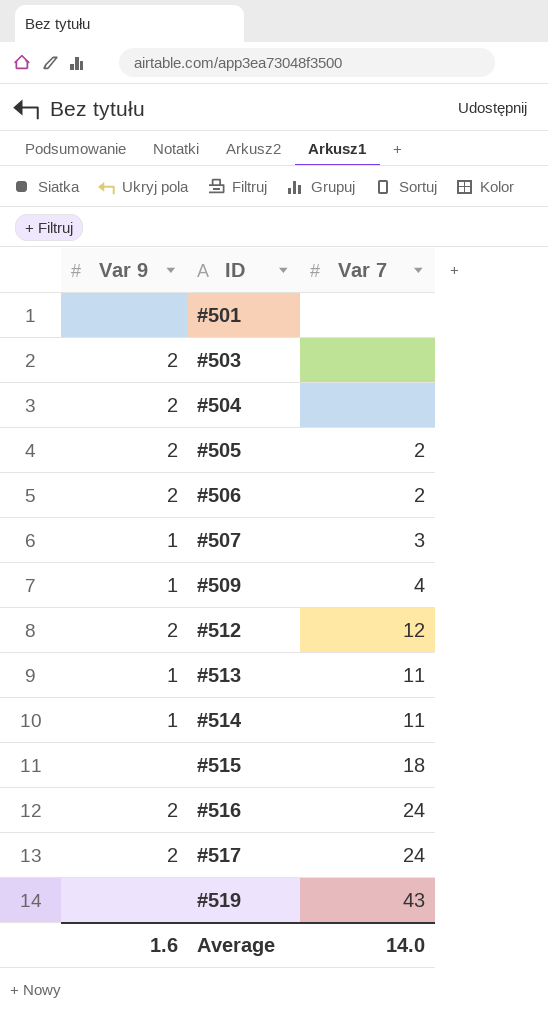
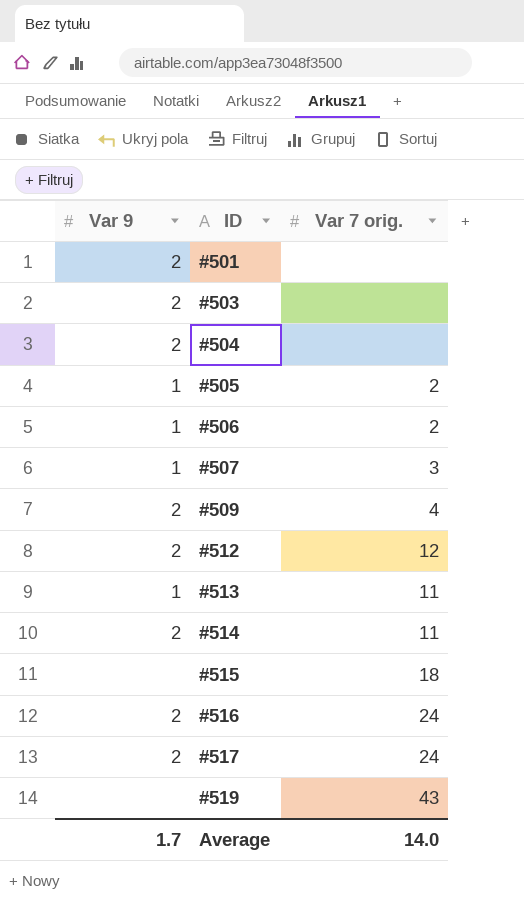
column name: Var 7 -> Var 7 orig.
#501 | Var 9: none -> 2
#505 | Var 9: 2 -> 1
#506 | Var 9: 2 -> 1
#509 | Var 9: 1 -> 2
#514 | Var 9: 1 -> 2
Average | Var 9: 1.6 -> 1.7

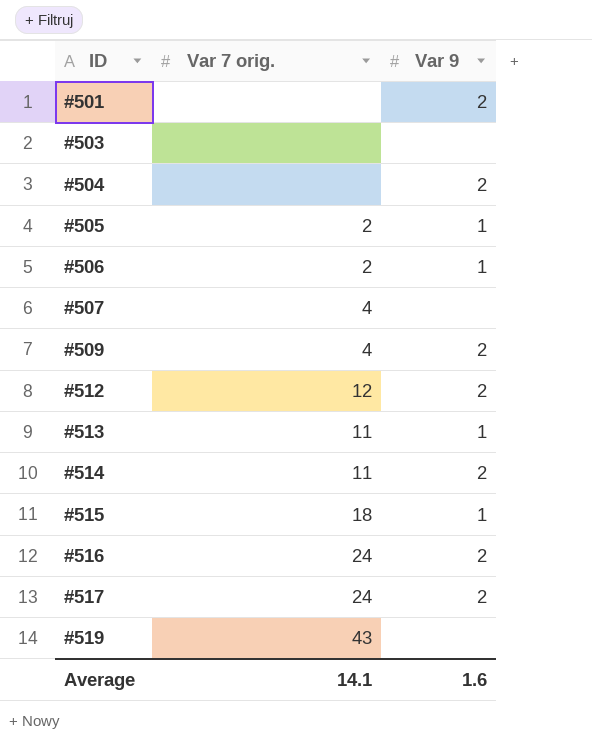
column Var 9 | position: 1 -> 3
#503 | Var 9: 2 -> none
#507 | Var 7 orig.: 3 -> 4
#507 | Var 9: 1 -> none
#515 | Var 9: none -> 1
Average | Var 7 orig.: 14.0 -> 14.1
Average | Var 9: 1.7 -> 1.6

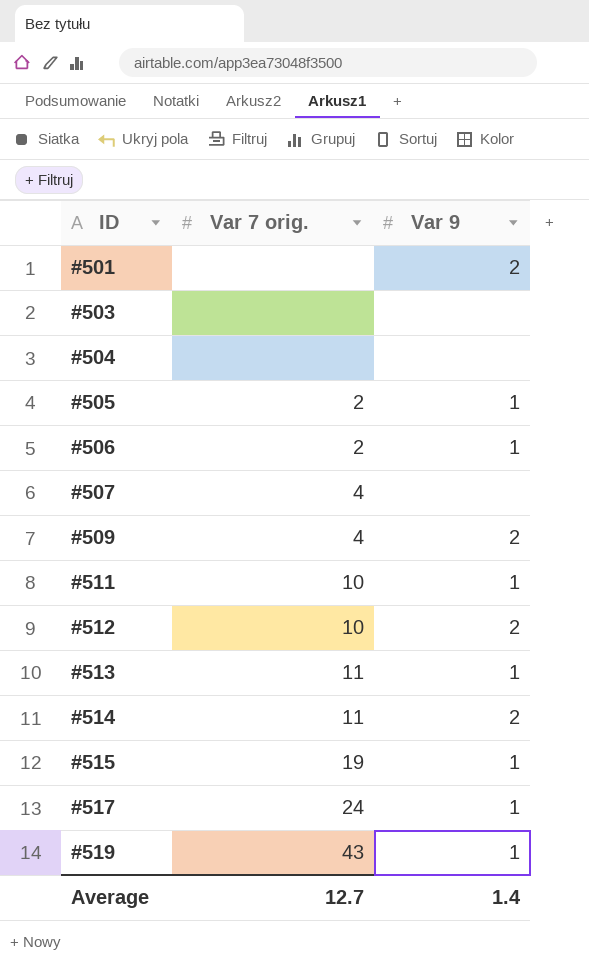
row #516: 24 | 2 -> none
#504 | Var 9: 2 -> none
row #511: none -> 10 | 1
#512 | Var 7 orig.: 12 -> 10
#515 | Var 7 orig.: 18 -> 19
#517 | Var 9: 2 -> 1
#519 | Var 9: none -> 1
Average | Var 7 orig.: 14.1 -> 12.7
Average | Var 9: 1.6 -> 1.4

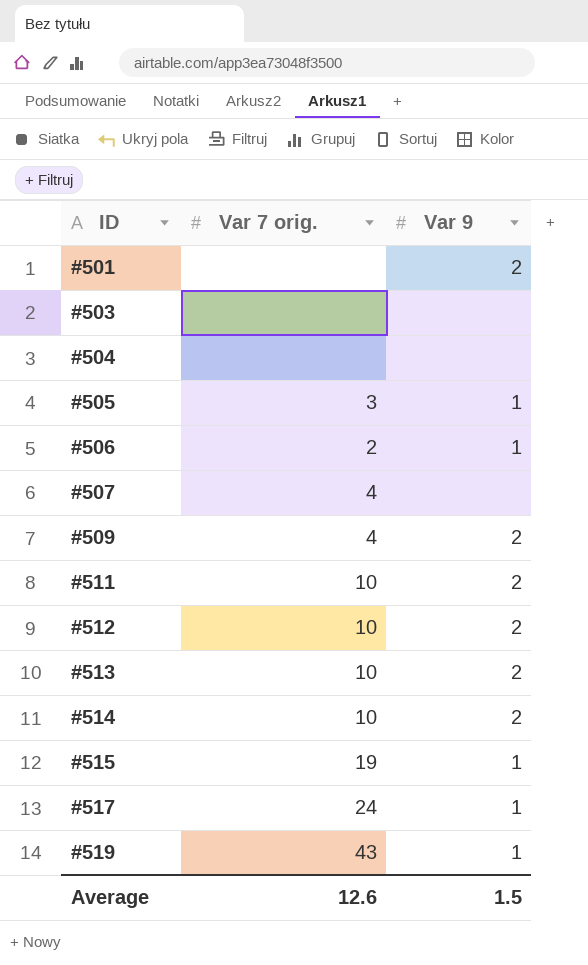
#505 | Var 7 orig.: 2 -> 3
#511 | Var 9: 1 -> 2
#513 | Var 7 orig.: 11 -> 10
#513 | Var 9: 1 -> 2
#514 | Var 7 orig.: 11 -> 10
Average | Var 7 orig.: 12.7 -> 12.6
Average | Var 9: 1.4 -> 1.5

